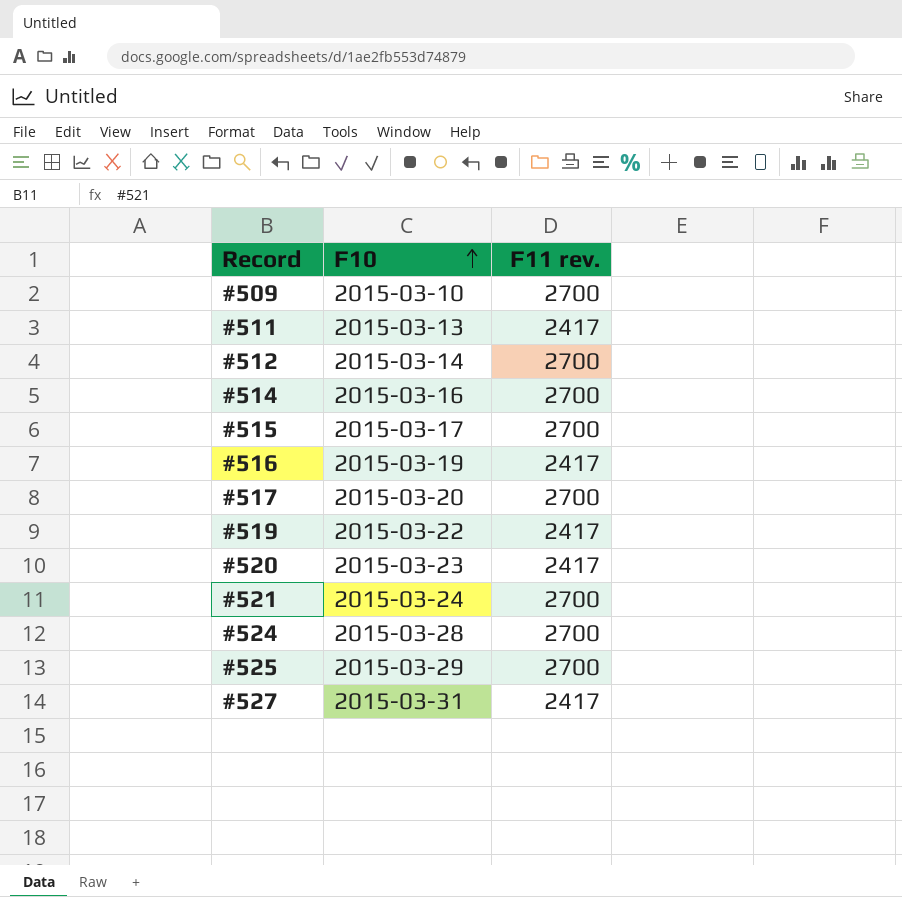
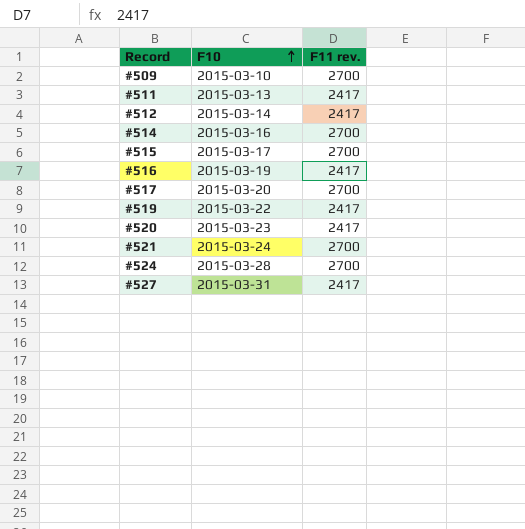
row #525: 2015-03-29 | 2700 -> none
#512 | F11 rev.: 2700 -> 2417

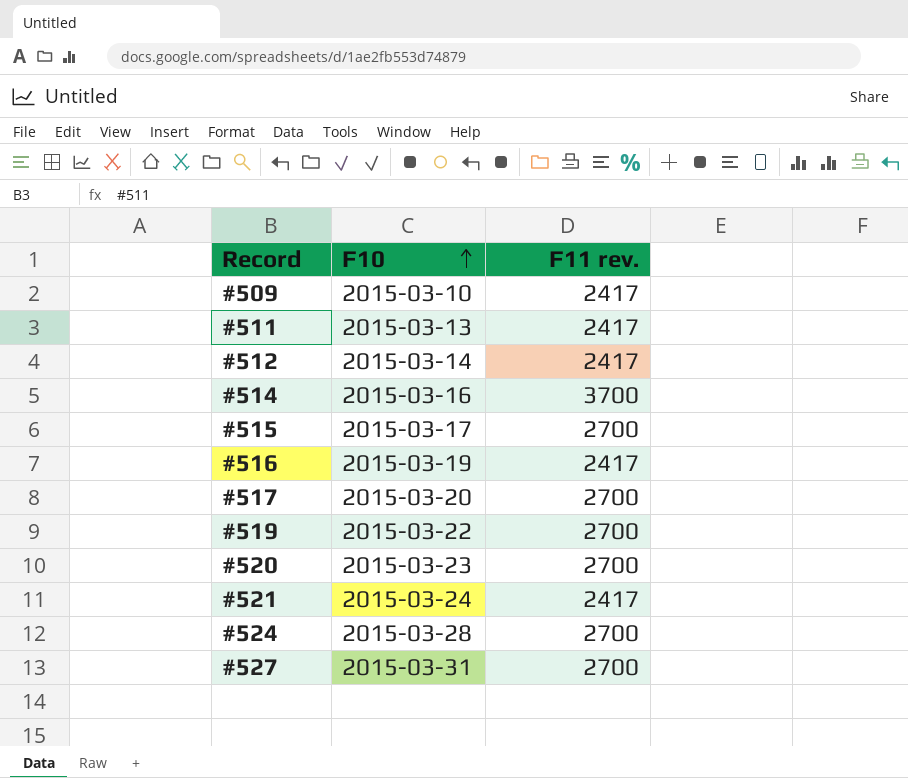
#509 | F11 rev.: 2700 -> 2417
#514 | F11 rev.: 2700 -> 3700
#519 | F11 rev.: 2417 -> 2700
#520 | F11 rev.: 2417 -> 2700
#521 | F11 rev.: 2700 -> 2417
#527 | F11 rev.: 2417 -> 2700

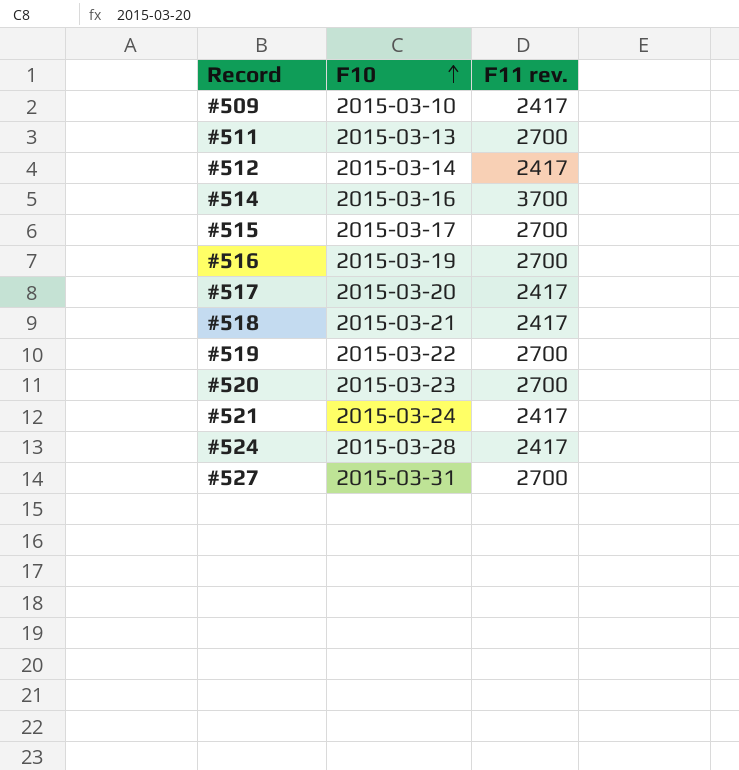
#511 | F11 rev.: 2417 -> 2700
#516 | F11 rev.: 2417 -> 2700
#517 | F11 rev.: 2700 -> 2417
row #518: none -> 2015-03-21 | 2417
#524 | F11 rev.: 2700 -> 2417

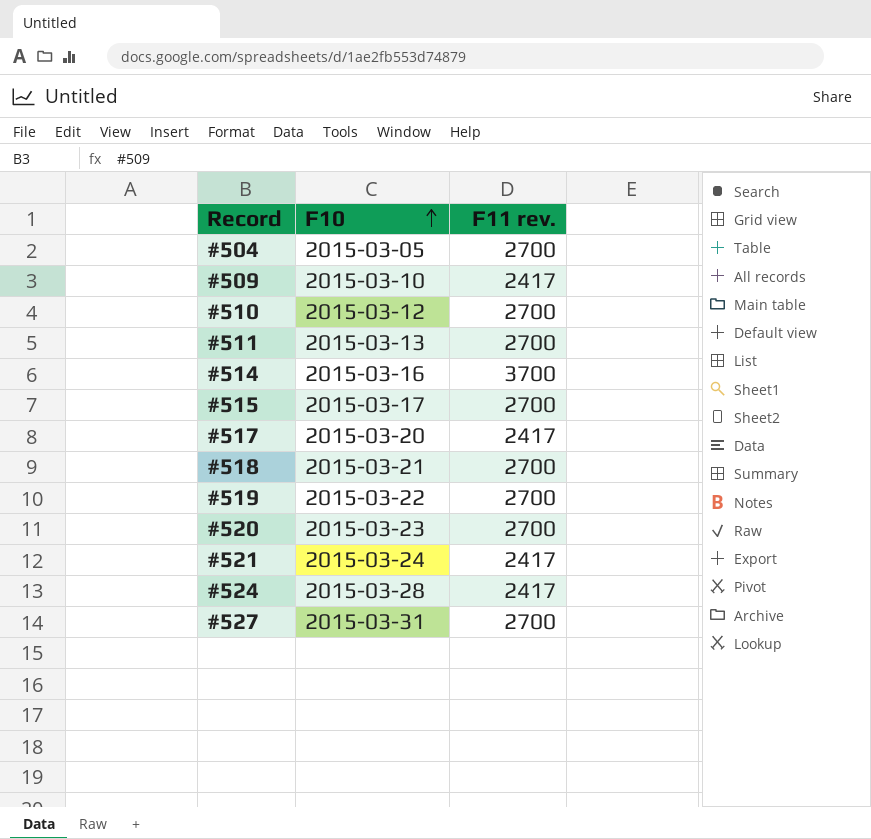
row #512: 2015-03-14 | 2417 -> none
row #516: 2015-03-19 | 2700 -> none
row #504: none -> 2015-03-05 | 2700
row #510: none -> 2015-03-12 | 2700
#518 | F11 rev.: 2417 -> 2700

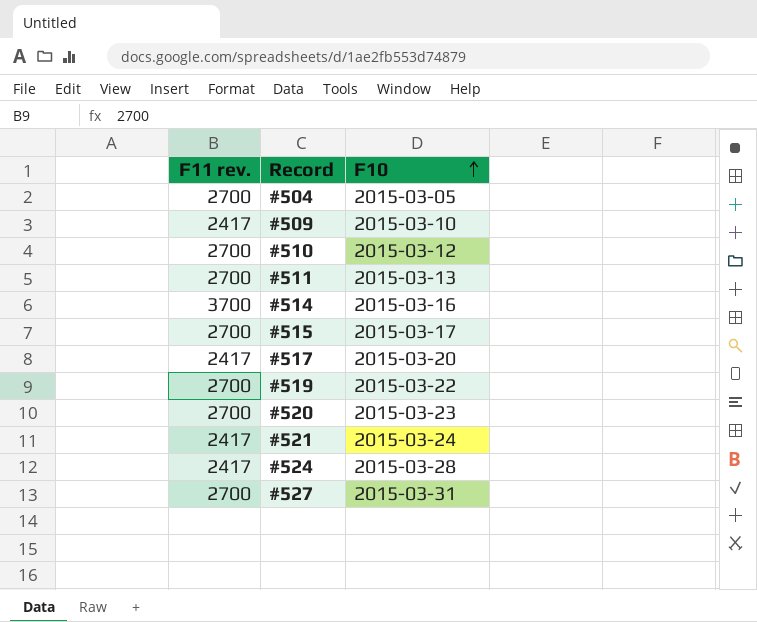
column F11 rev. | position: 3 -> 1
row #518: 2015-03-21 | 2700 -> none

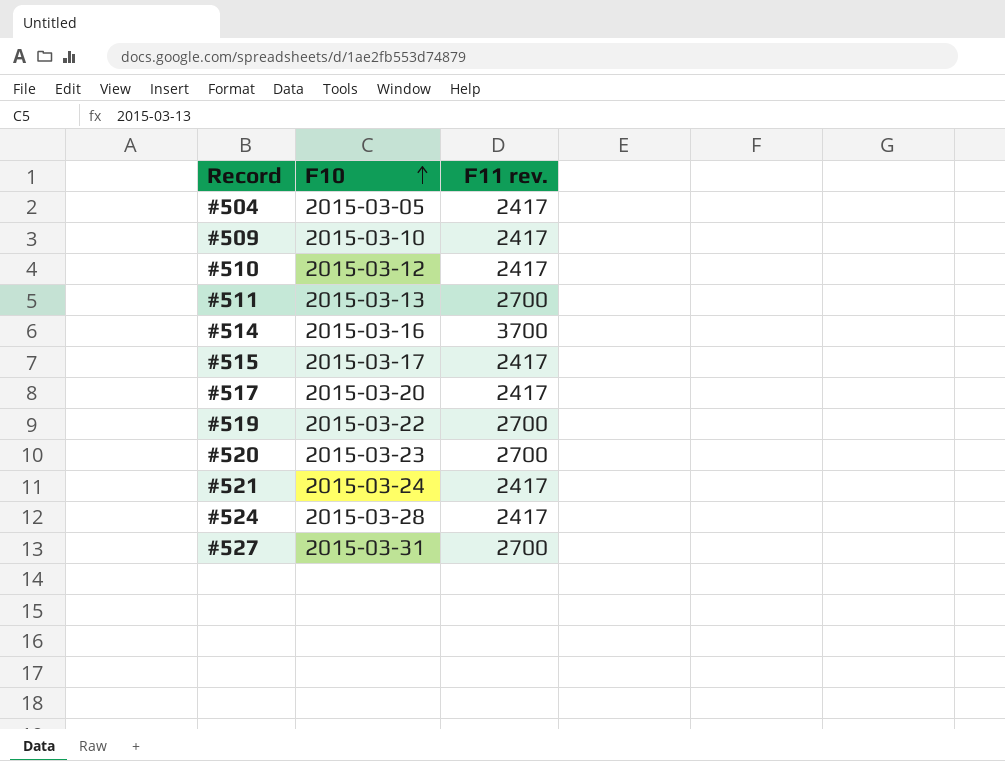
column F11 rev. | position: 1 -> 3
#504 | F11 rev.: 2700 -> 2417
#510 | F11 rev.: 2700 -> 2417
#515 | F11 rev.: 2700 -> 2417

